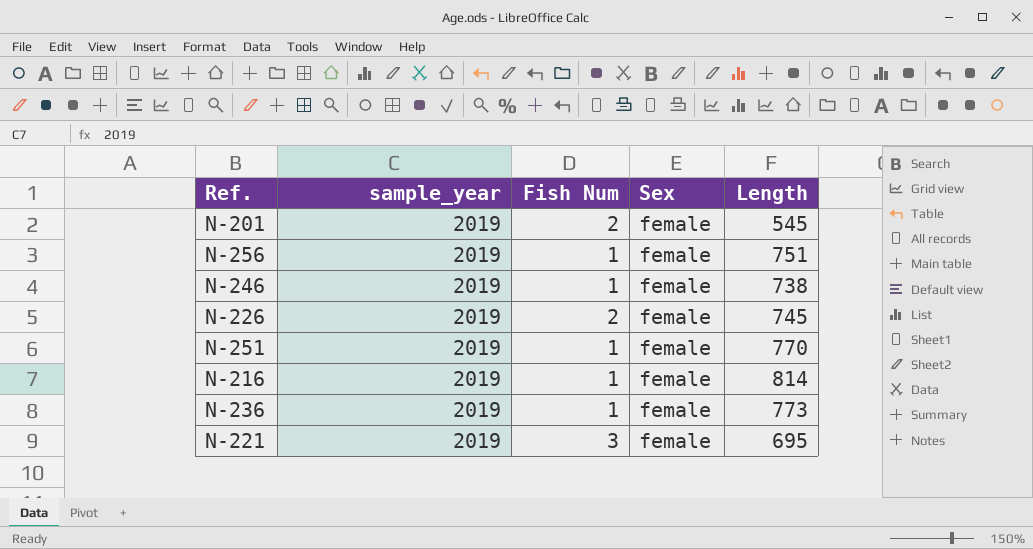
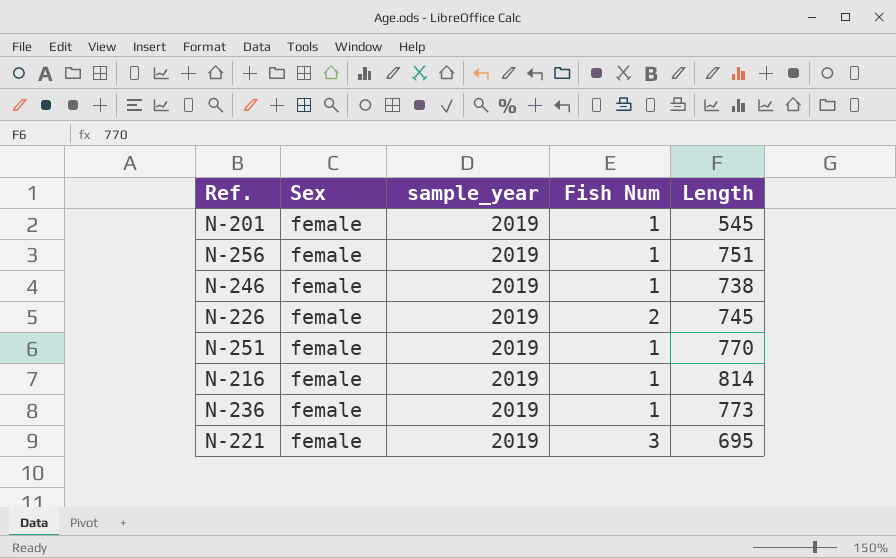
column Sex | position: 4 -> 2
N-201 | Fish Num: 2 -> 1

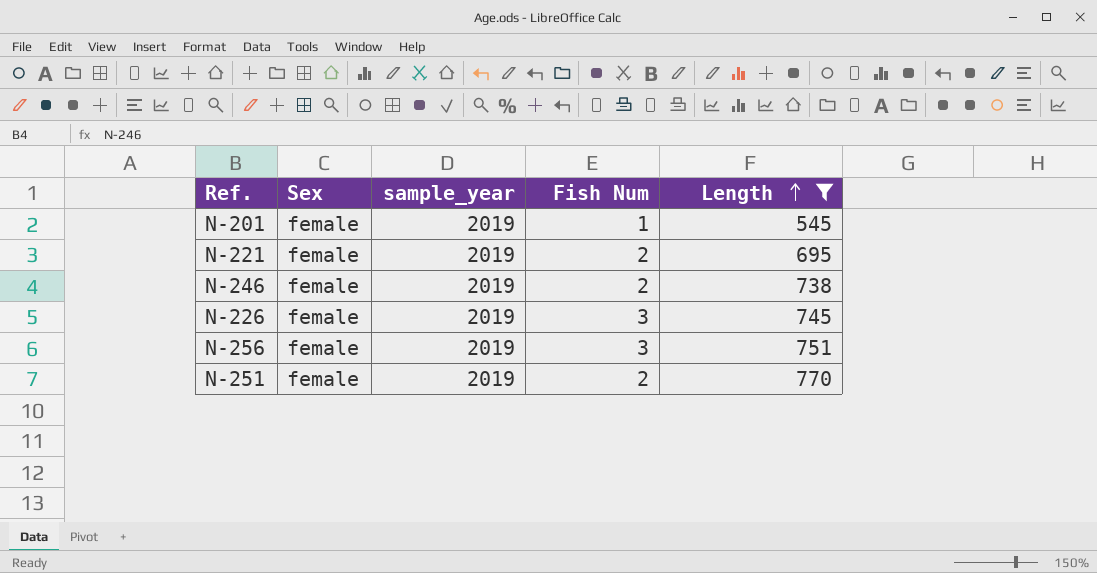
filter: none -> Length <= 770
row order: none -> Length ascending
N-221 | Fish Num: 3 -> 2
N-246 | Fish Num: 1 -> 2
N-226 | Fish Num: 2 -> 3
N-256 | Fish Num: 1 -> 3
N-251 | Fish Num: 1 -> 2

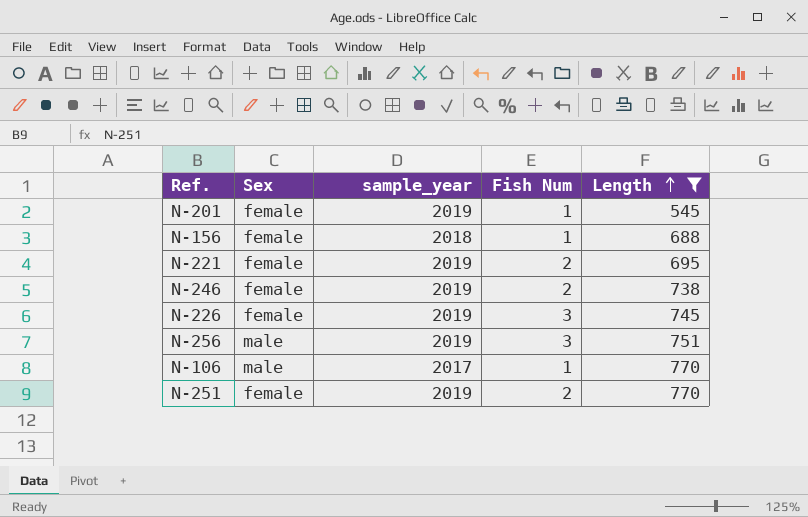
row N-156: none -> female | 2018 | 1 | 688
N-256 | Sex: female -> male
row N-106: none -> male | 2017 | 1 | 770

